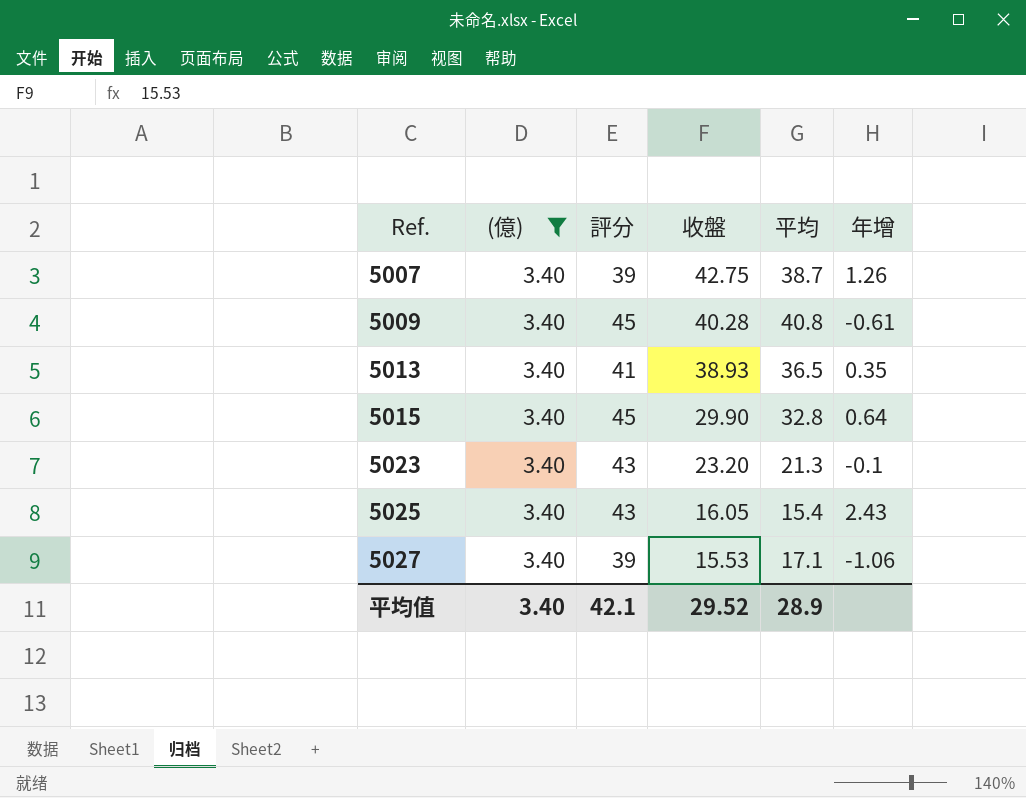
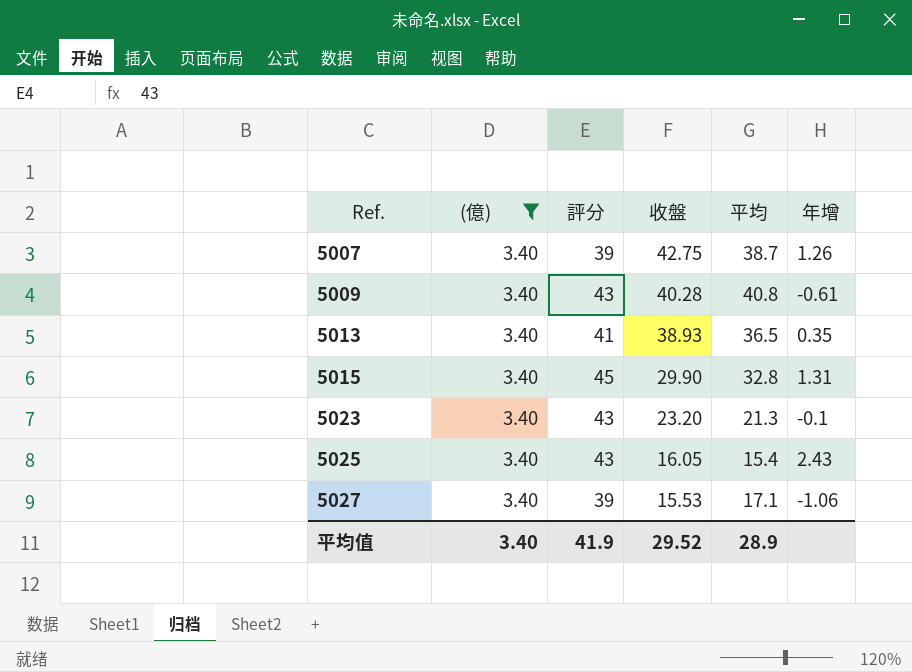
5009 | 評分: 45 -> 43
5015 | 年增: 0.64 -> 1.31
平均值 | 評分: 42.1 -> 41.9

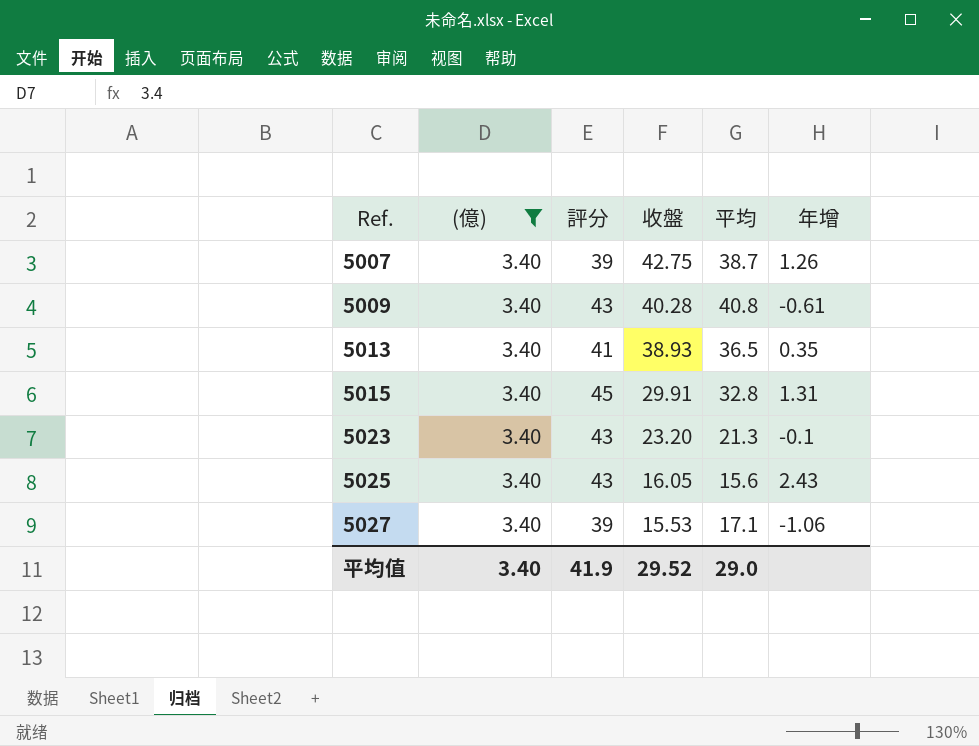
5015 | 收盤: 29.90 -> 29.91
5025 | 平均: 15.4 -> 15.6
平均值 | 平均: 28.9 -> 29.0

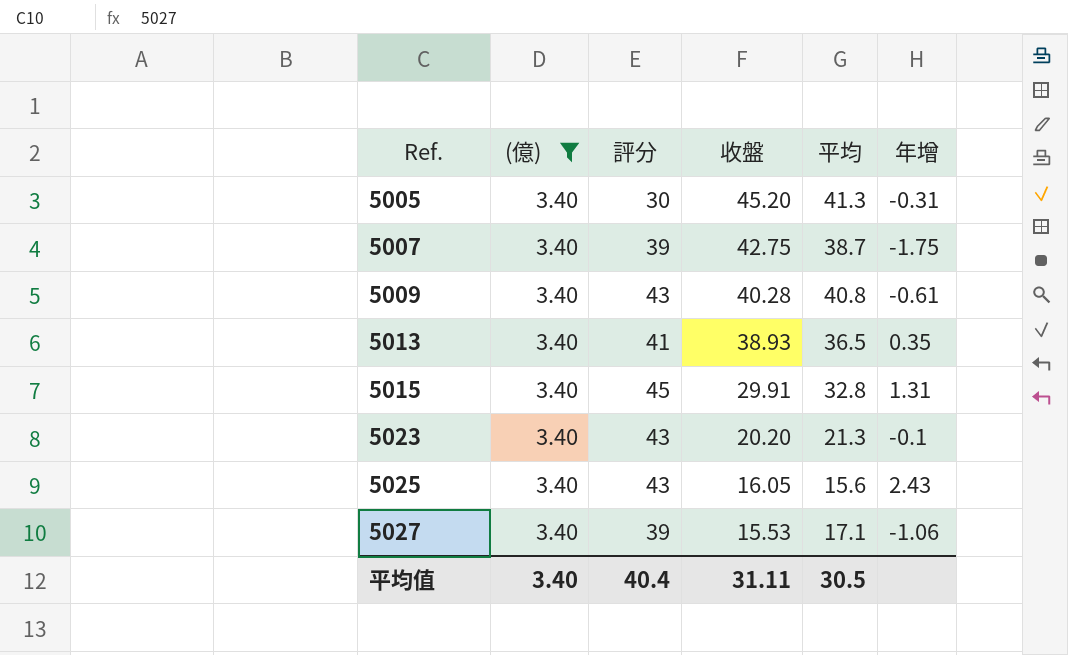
row 5005: none -> 3.40 | 30 | 45.20 | 41.3 | -0.31
5007 | 年增: 1.26 -> -1.75
5023 | 收盤: 23.20 -> 20.20
平均值 | 評分: 41.9 -> 40.4
平均值 | 收盤: 29.52 -> 31.11
平均值 | 平均: 29.0 -> 30.5

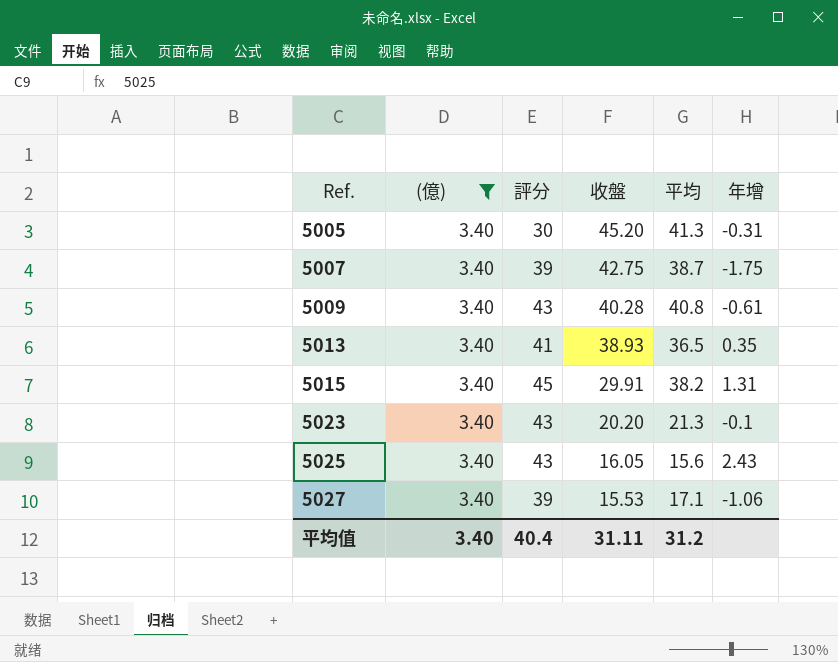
5015 | 平均: 32.8 -> 38.2
平均值 | 平均: 30.5 -> 31.2

